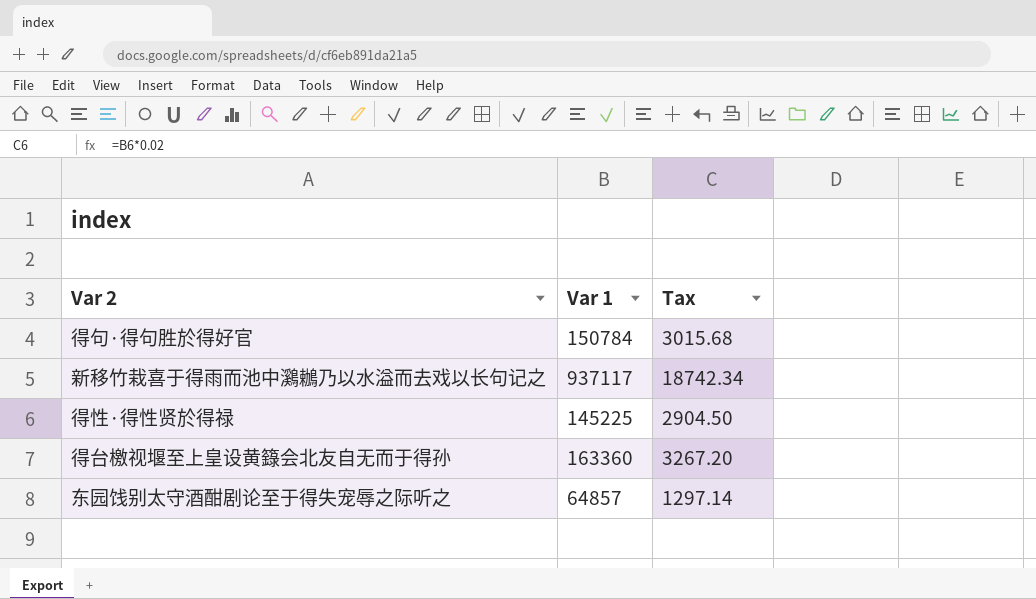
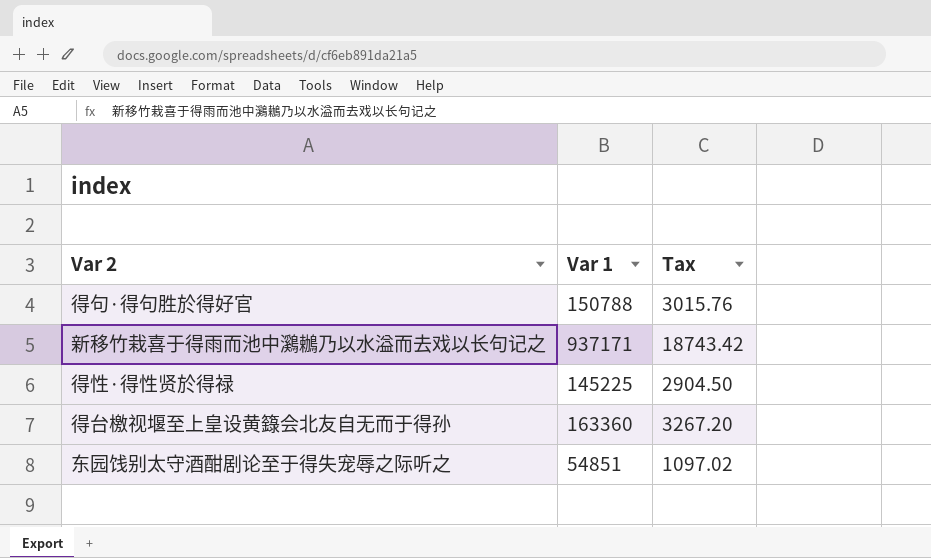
得句·得句胜於得好官 | Var 1: 150784 -> 150788
得句·得句胜於得好官 | Tax: 3015.68 -> 3015.76
新移竹栽喜于得雨而池中鸂鶒乃以水溢而去戏以长句记之 | Var 1: 937117 -> 937171
新移竹栽喜于得雨而池中鸂鶒乃以水溢而去戏以长句记之 | Tax: 18742.34 -> 18743.42
东园饯别太守酒酣剧论至于得失宠辱之际听之 | Var 1: 64857 -> 54851
东园饯别太守酒酣剧论至于得失宠辱之际听之 | Tax: 1297.14 -> 1097.02

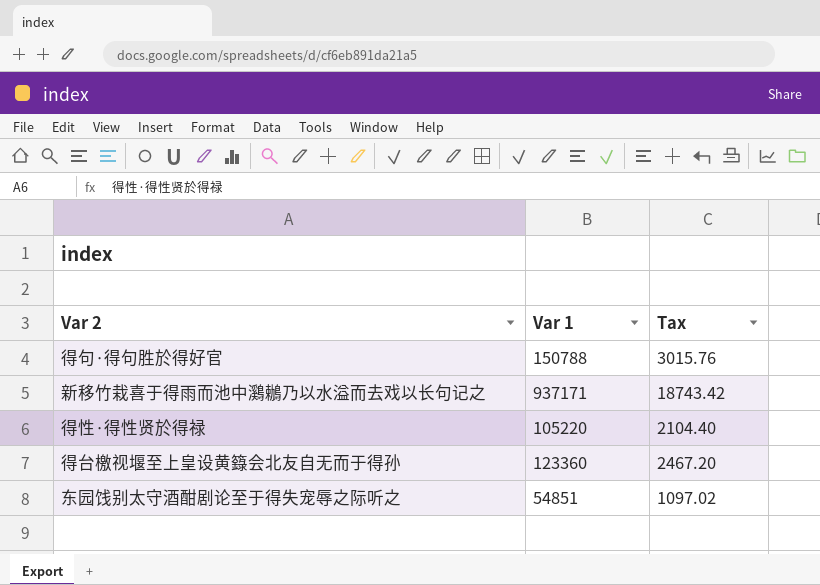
得性·得性贤於得禄 | Var 1: 145225 -> 105220
得性·得性贤於得禄 | Tax: 2904.50 -> 2104.40
得台檄视堰至上皇设黄籙会北友自无而于得孙 | Var 1: 163360 -> 123360
得台檄视堰至上皇设黄籙会北友自无而于得孙 | Tax: 3267.20 -> 2467.20

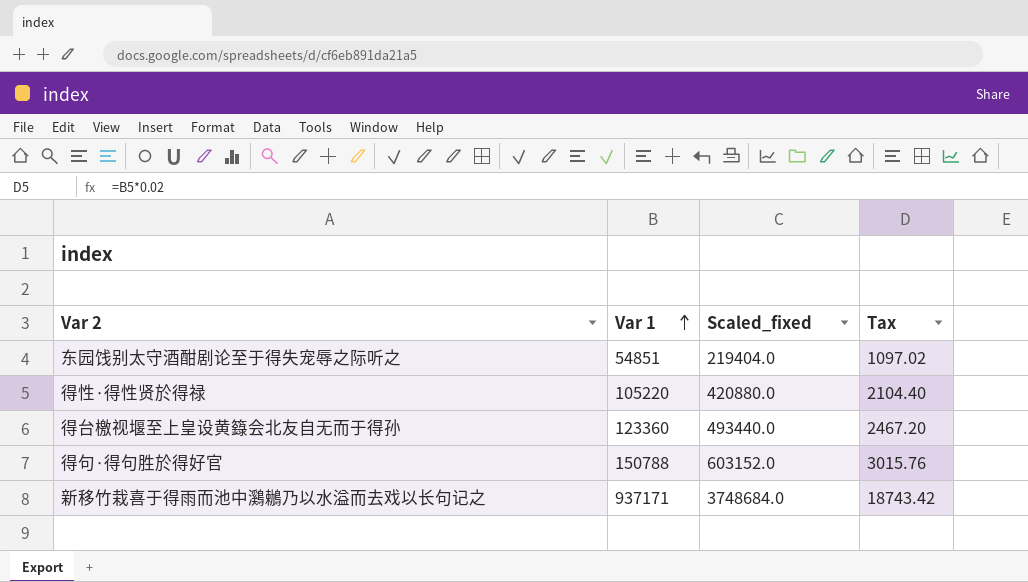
row order: none -> Var 1 ascending
column Scaled_fixed | formula: none -> [Var 1] * 4

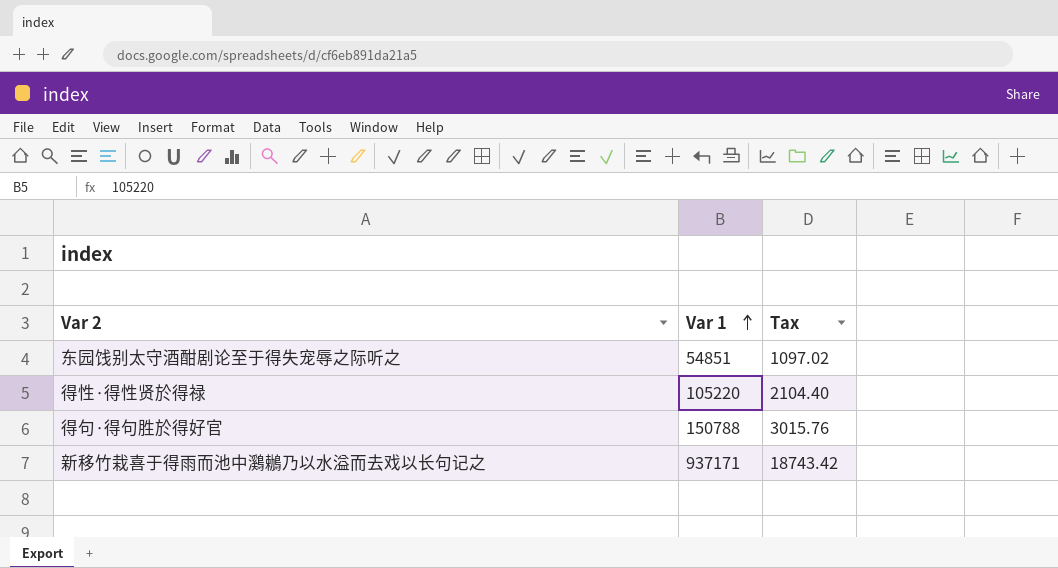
column Scaled_fixed | formula: [Var 1] * 4 -> none
row 得台檄视堰至上皇设黄籙会北友自无而于得孙: 123360 | 493440.0 | 2467.20 -> none

